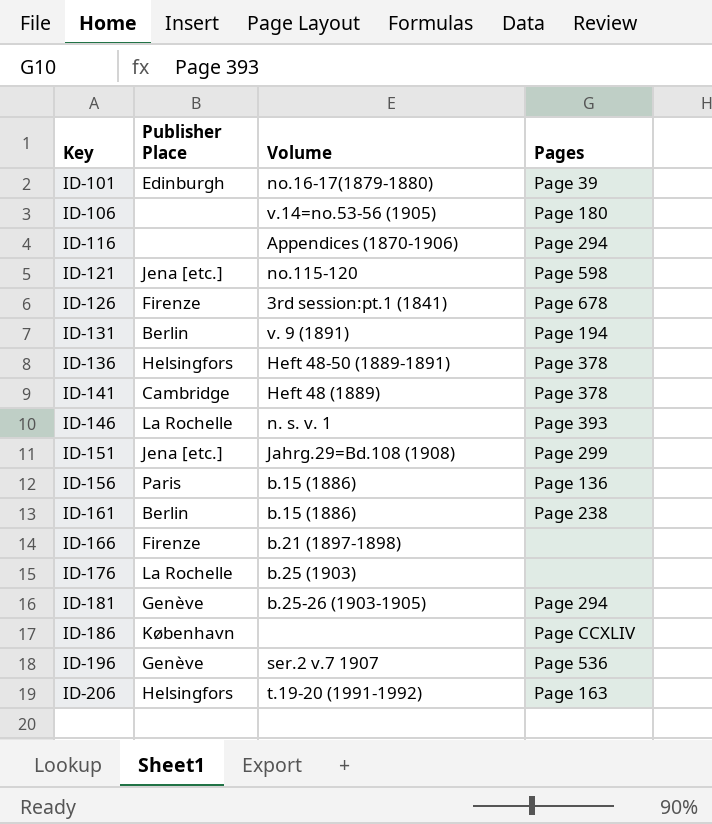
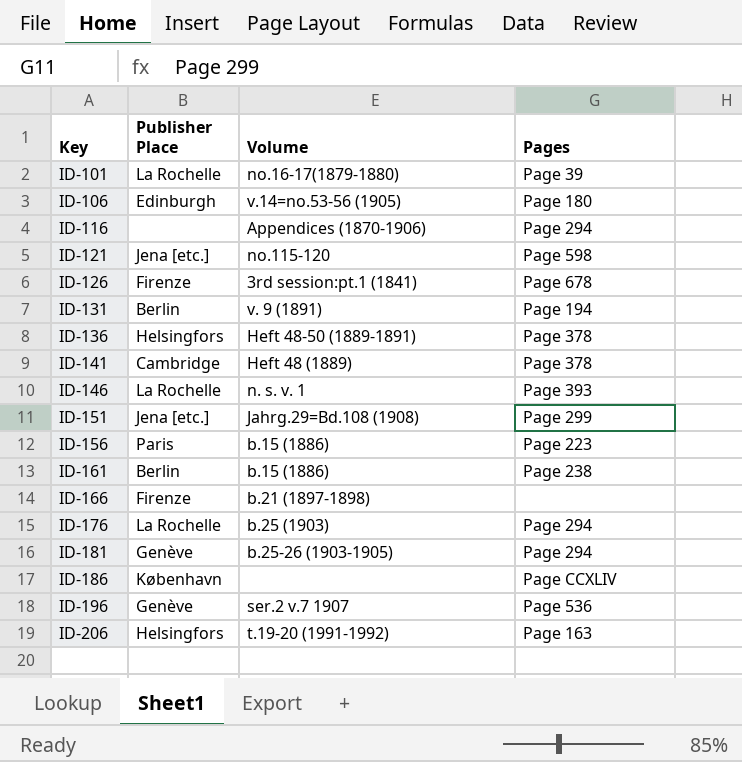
ID-101 | Publisher Place: Edinburgh -> La Rochelle
ID-106 | Publisher Place: none -> Edinburgh
ID-156 | Pages: Page 136 -> Page 223
ID-176 | Pages: none -> Page 294

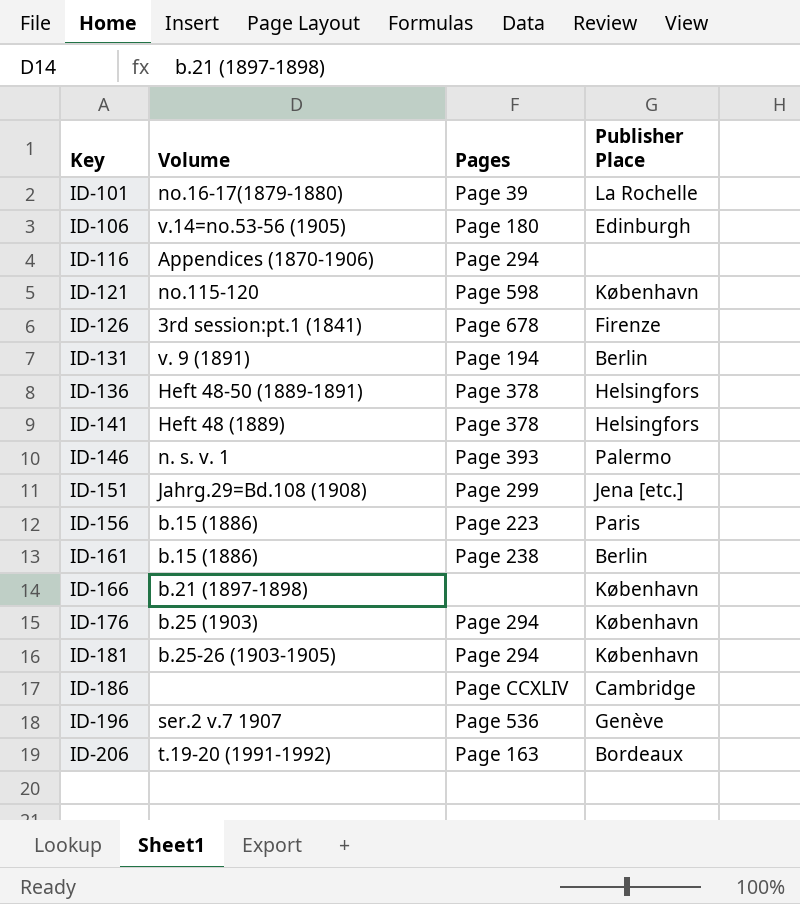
column Publisher Place | position: 2 -> 4
ID-121 | Publisher Place: Jena [etc.] -> København
ID-141 | Publisher Place: Cambridge -> Helsingfors
ID-146 | Publisher Place: La Rochelle -> Palermo
ID-166 | Publisher Place: Firenze -> København
ID-176 | Publisher Place: La Rochelle -> København
ID-181 | Publisher Place: Genève -> København
ID-186 | Publisher Place: København -> Cambridge
ID-206 | Publisher Place: Helsingfors -> Bordeaux

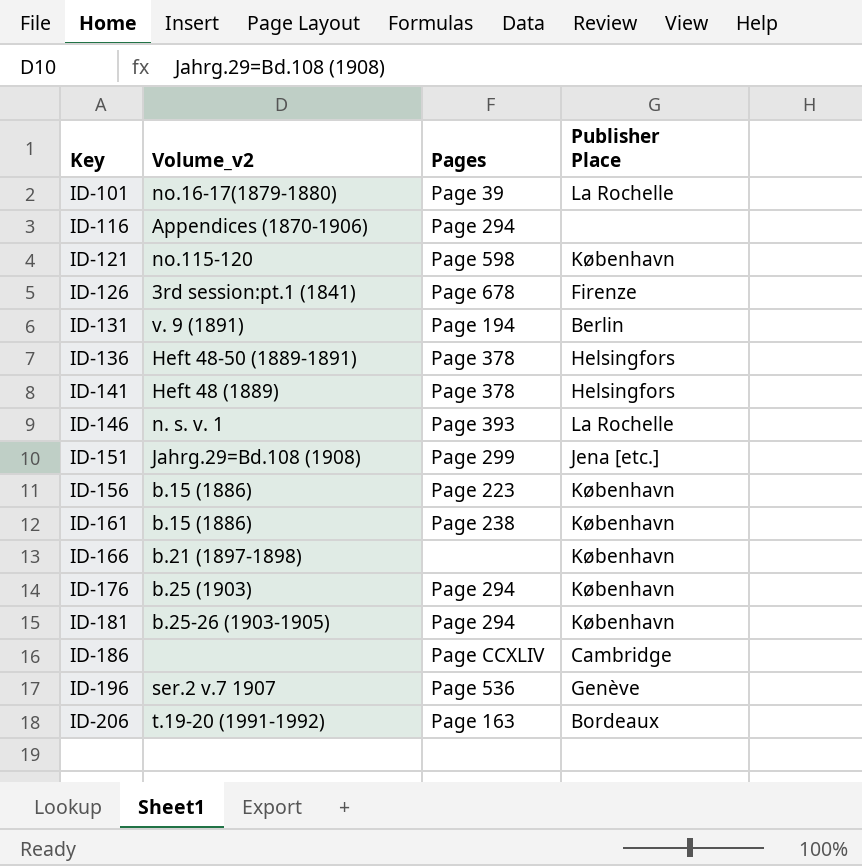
column name: Volume -> Volume_v2
row ID-106: v.14=no.53-56 (1905) | Page 180 | Edinburgh -> none
ID-146 | Publisher Place: Palermo -> La Rochelle
ID-156 | Publisher Place: Paris -> København
ID-161 | Publisher Place: Berlin -> København

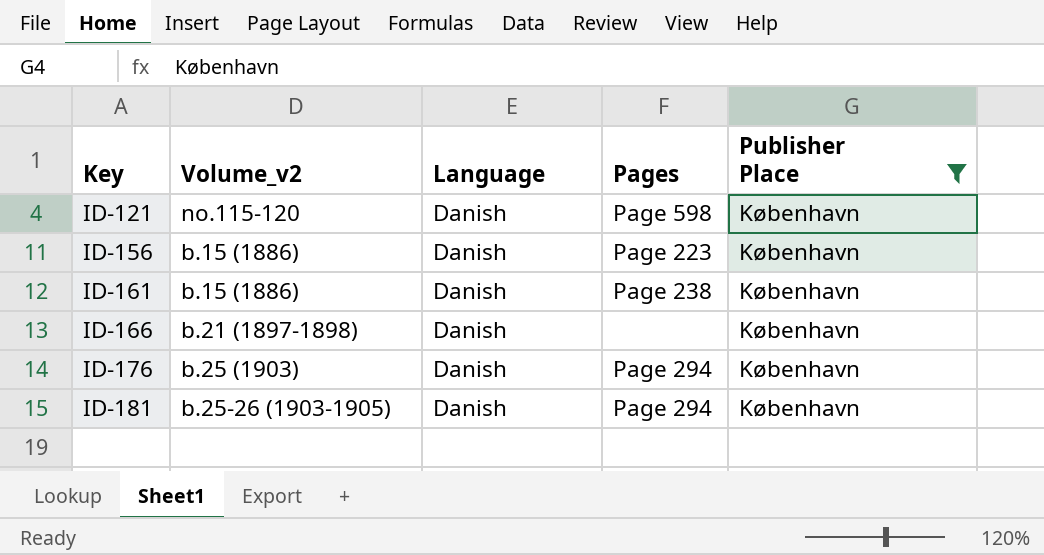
filter: none -> Publisher Place = København
column Language | position: none -> 3

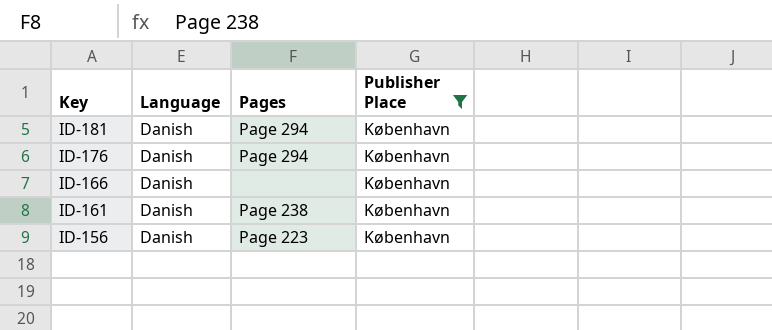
row order: Key ascending -> Key descending
column Volume_v2 | position: 2 -> none
row ID-121: no.115-120 | Danish | Page 598 | København -> none

